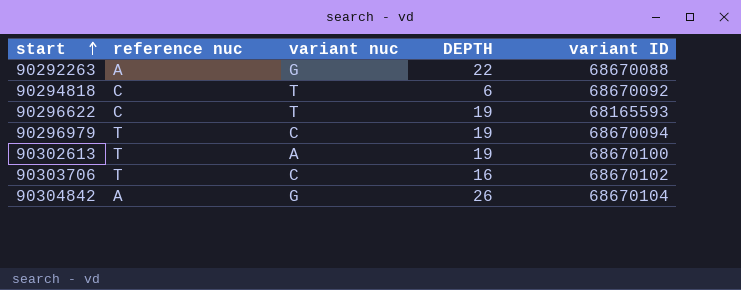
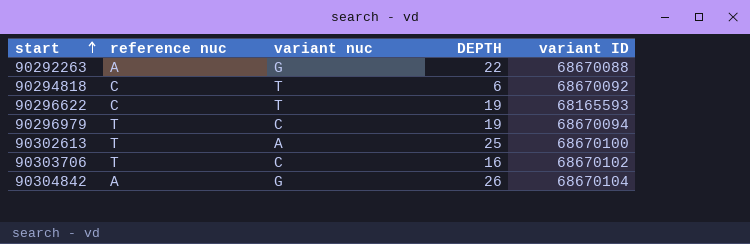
90302613 | DEPTH: 19 -> 25

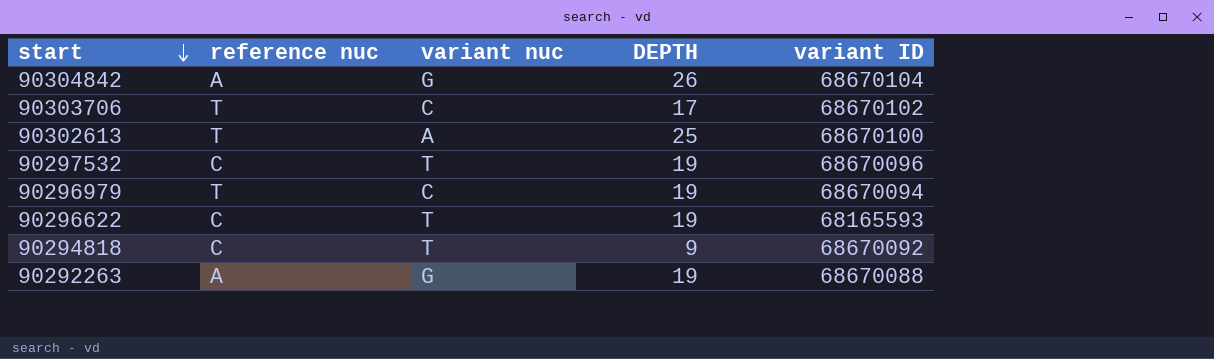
row order: start ascending -> start descending
90303706 | DEPTH: 16 -> 17
row 90297532: none -> C | T | 19 | 68670096
90294818 | DEPTH: 6 -> 9
90292263 | DEPTH: 22 -> 19

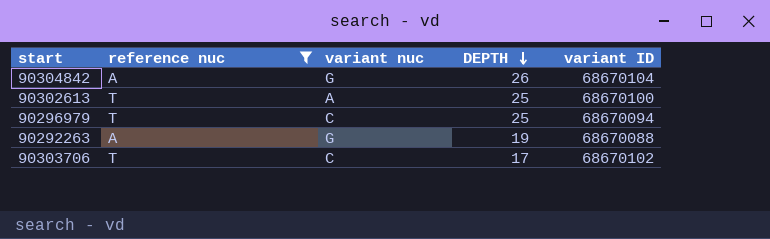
filter: none -> reference nuc != C
row order: start descending -> DEPTH descending
90296979 | DEPTH: 19 -> 25

